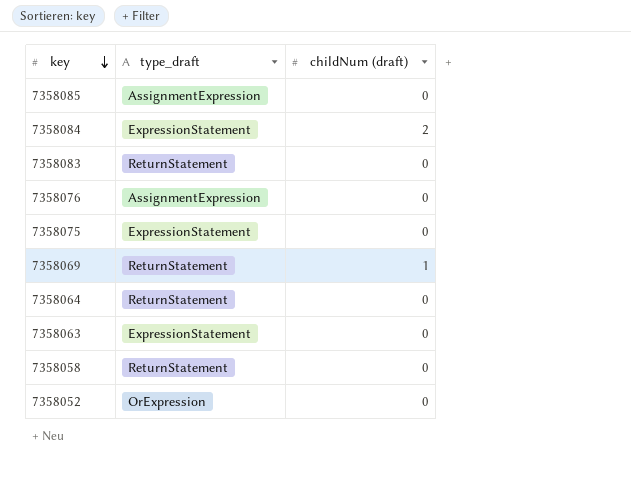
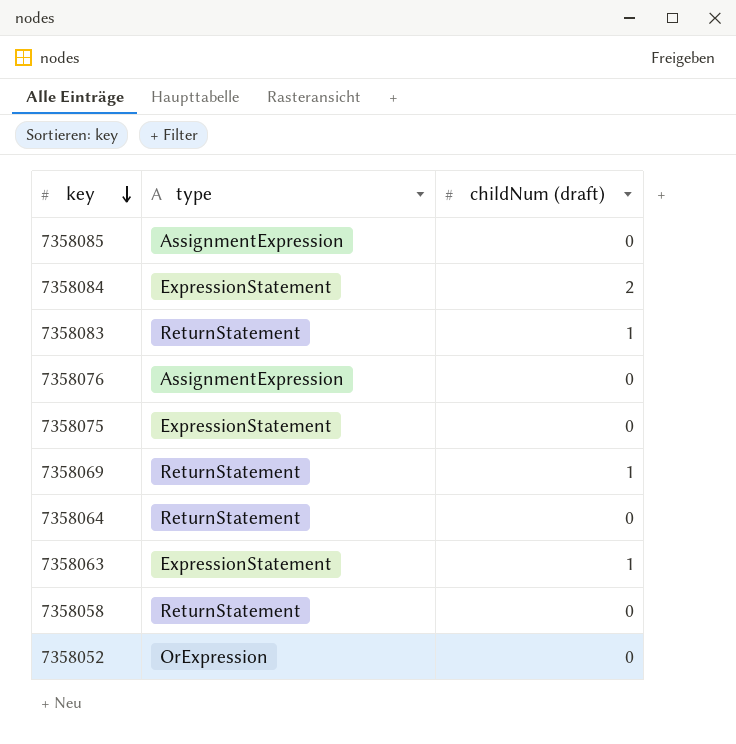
column name: type_draft -> type
7358083 | childNum (draft): 0 -> 1
7358063 | childNum (draft): 0 -> 1

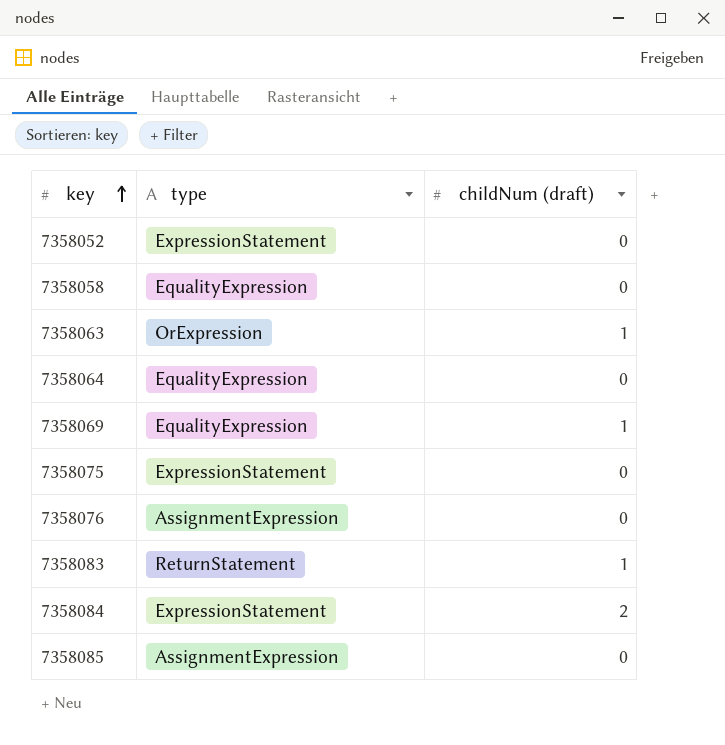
row order: key descending -> key ascending
7358052 | type: OrExpression -> ExpressionStatement
7358058 | type: ReturnStatement -> EqualityExpression
7358063 | type: ExpressionStatement -> OrExpression
7358064 | type: ReturnStatement -> EqualityExpression
7358069 | type: ReturnStatement -> EqualityExpression

